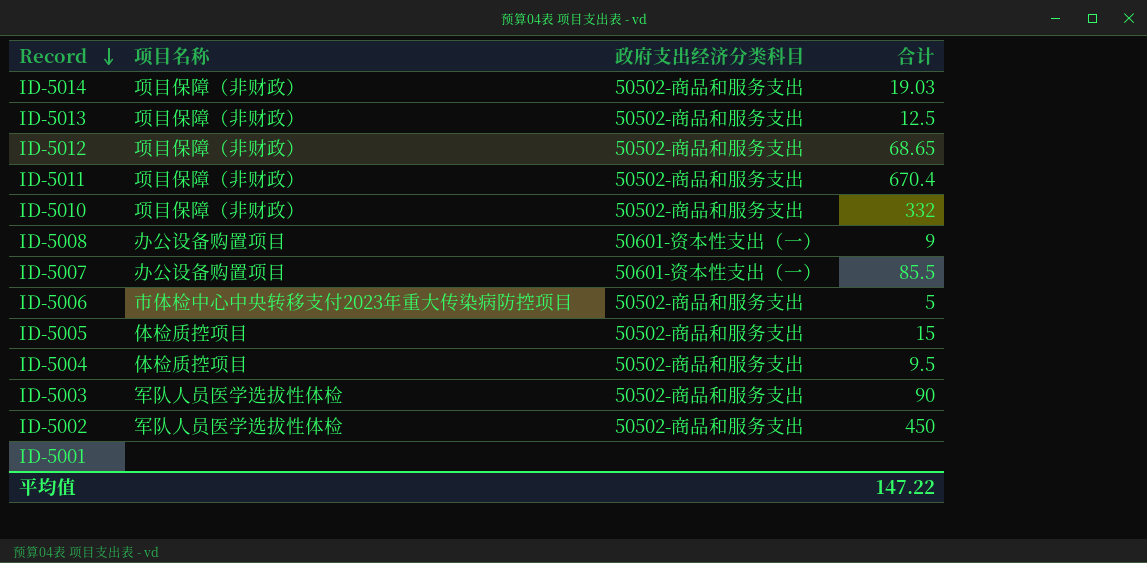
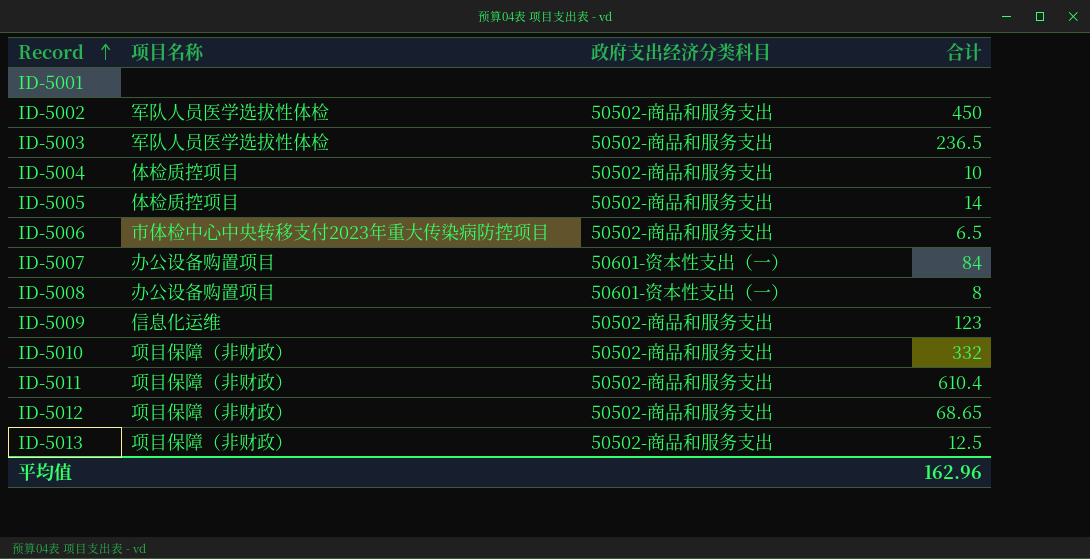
row order: Record descending -> Record ascending
row ID-5014: 项目保障（非财政） | 50502-商品和服务支出 | 19.03 -> none
ID-5003 | 合计: 90 -> 236.5
ID-5004 | 合计: 9.5 -> 10
ID-5005 | 合计: 15 -> 14
ID-5006 | 合计: 5 -> 6.5
ID-5007 | 合计: 85.5 -> 84
ID-5008 | 合计: 9 -> 8
row ID-5009: none -> 信息化运维 | 50502-商品和服务支出 | 123
ID-5011 | 合计: 670.4 -> 610.4
平均值 | 合计: 147.22 -> 162.96

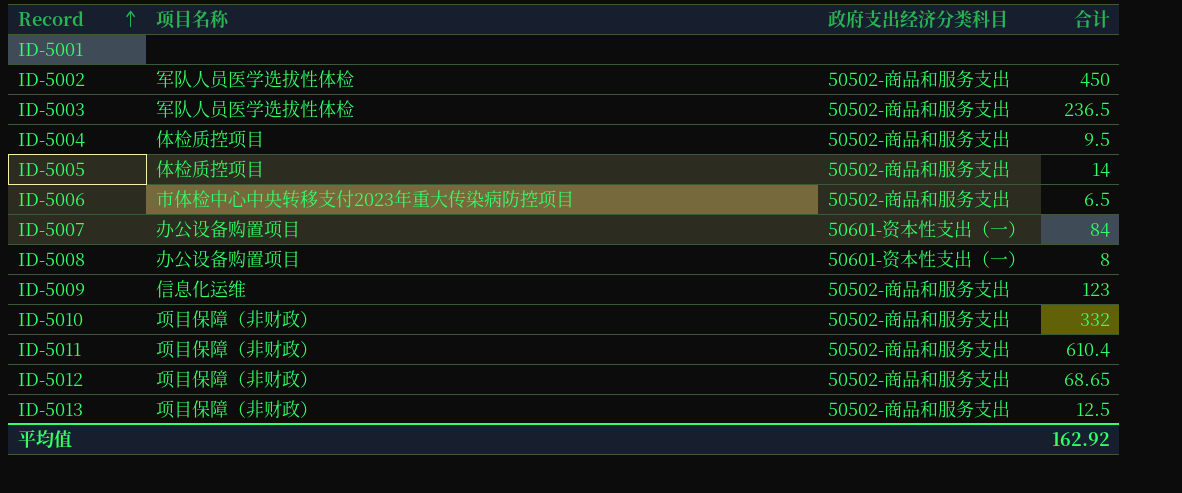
ID-5004 | 合计: 10 -> 9.5
平均值 | 合计: 162.96 -> 162.92

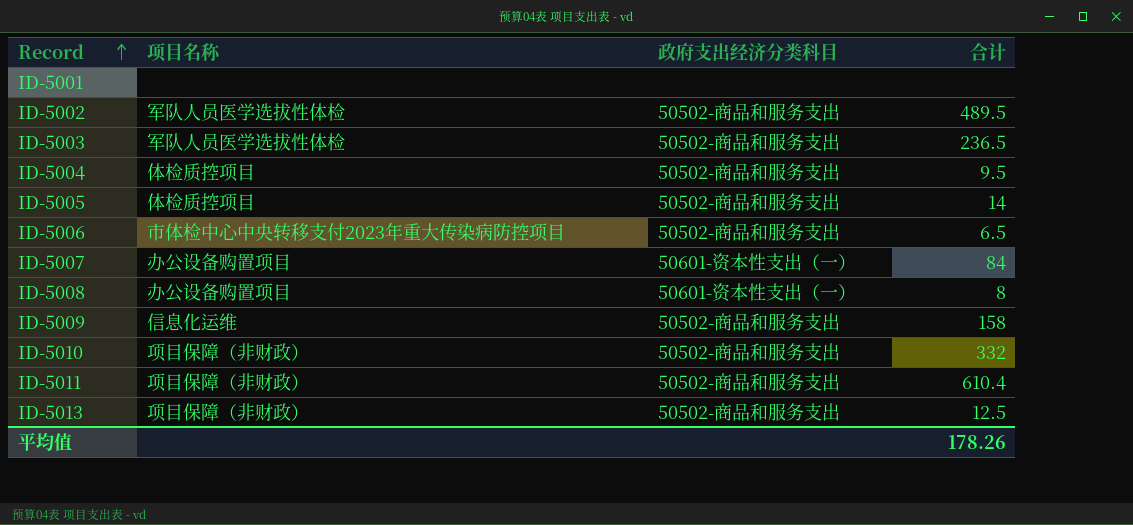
row ID-5012: 项目保障（非财政） | 50502-商品和服务支出 | 68.65 -> none
ID-5002 | 合计: 450 -> 489.5
ID-5009 | 合计: 123 -> 158
平均值 | 合计: 162.92 -> 178.26

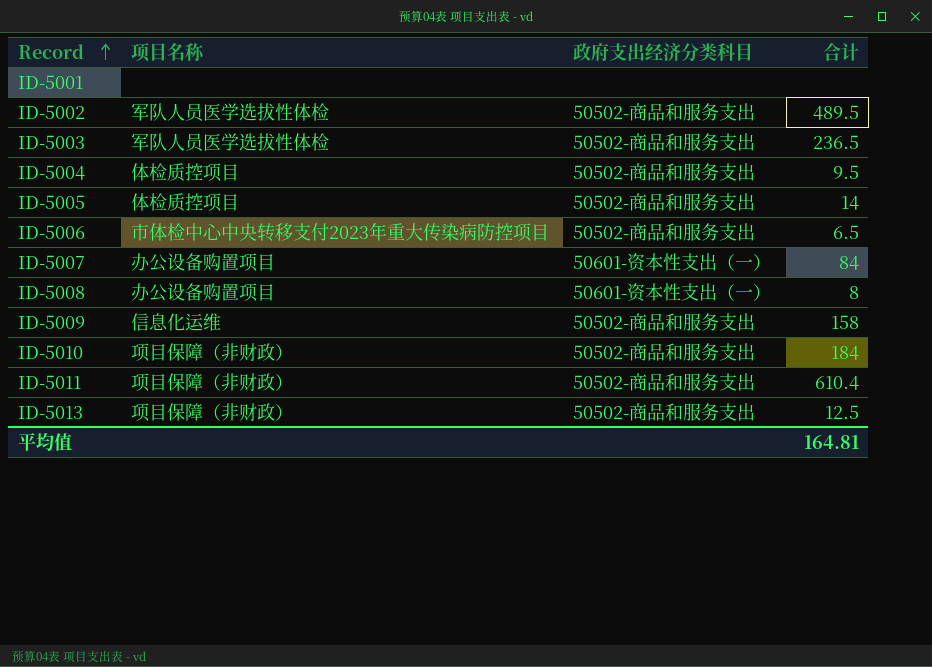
ID-5010 | 合计: 332 -> 184
平均值 | 合计: 178.26 -> 164.81

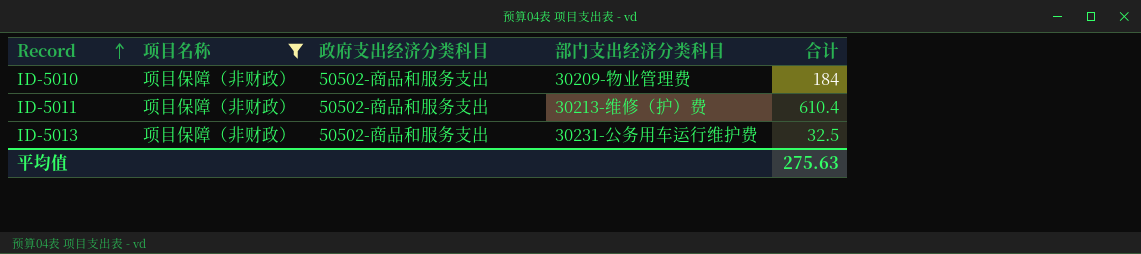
filter: none -> 项目名称 = 项目保障（非财政）
column 部门支出经济分类科目 | position: none -> 4
ID-5013 | 合计: 12.5 -> 32.5
平均值 | 合计: 164.81 -> 275.63

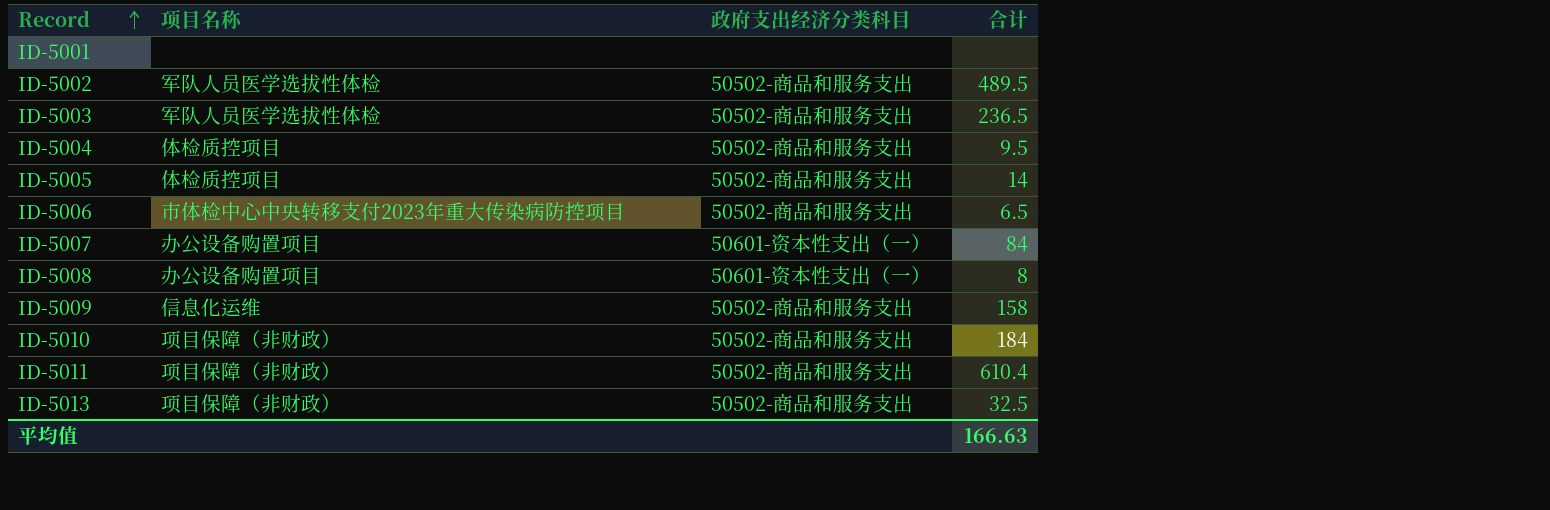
filter: 项目名称 = 项目保障（非财政） -> none
column 部门支出经济分类科目 | position: 4 -> none
平均值 | 合计: 275.63 -> 166.63

